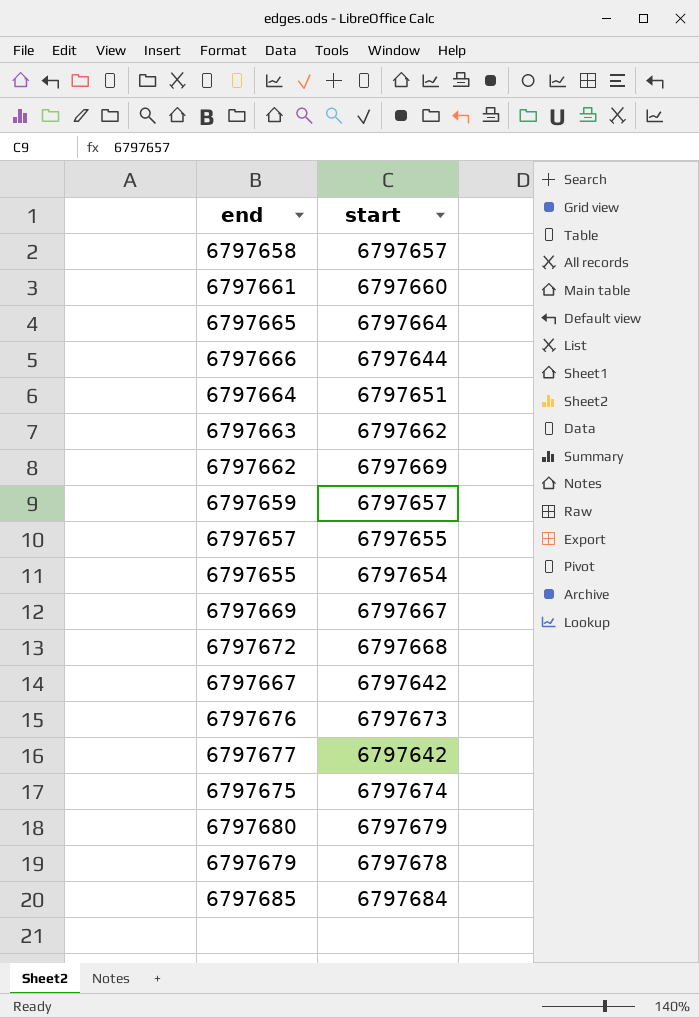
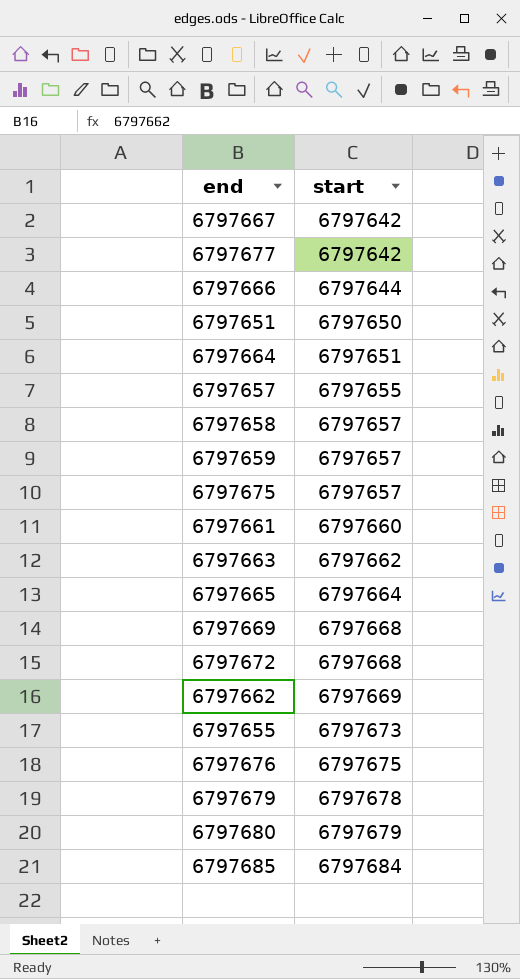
row order: none -> start ascending
row 6797651: none -> 6797650
6797675 | start: 6797674 -> 6797657
6797669 | start: 6797667 -> 6797668
6797655 | start: 6797654 -> 6797673
6797676 | start: 6797673 -> 6797675

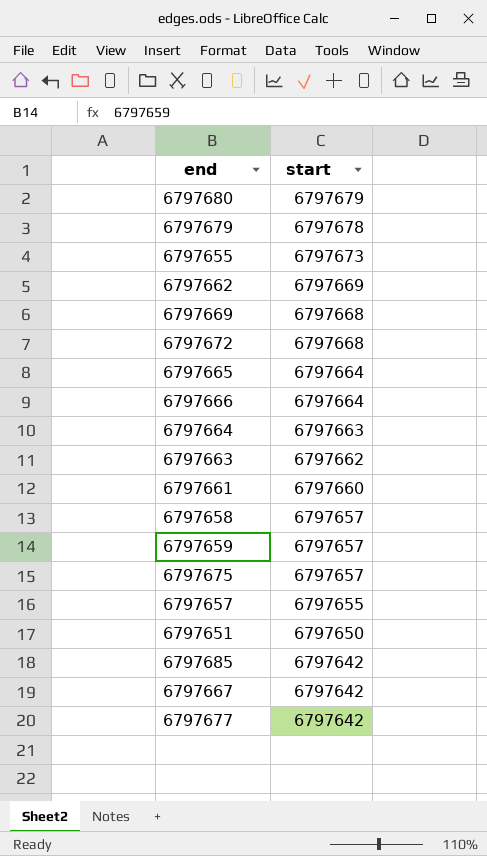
row order: start ascending -> start descending
row 6797676: 6797675 -> none
6797666 | start: 6797644 -> 6797664
6797664 | start: 6797651 -> 6797663
6797685 | start: 6797684 -> 6797642

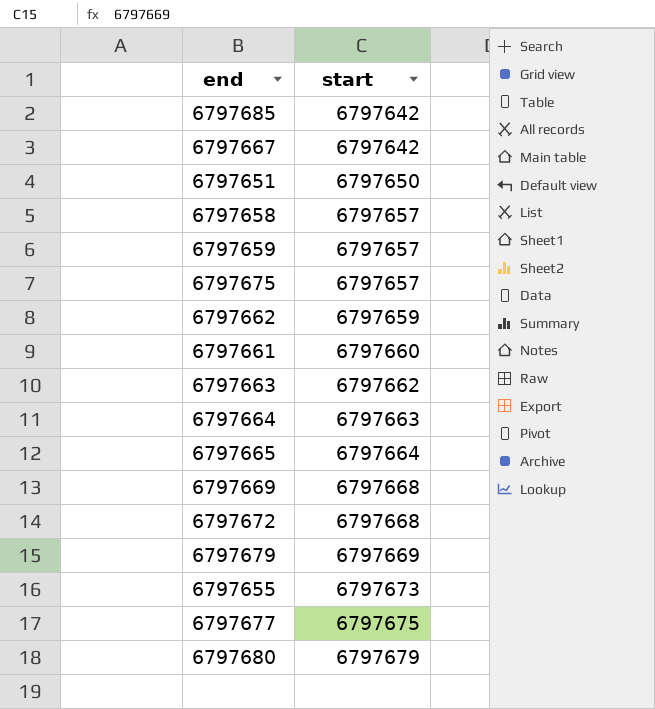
row order: start descending -> start ascending
row 6797666: 6797664 -> none
row 6797657: 6797655 -> none
6797662 | start: 6797669 -> 6797659
6797679 | start: 6797678 -> 6797669
6797677 | start: 6797642 -> 6797675

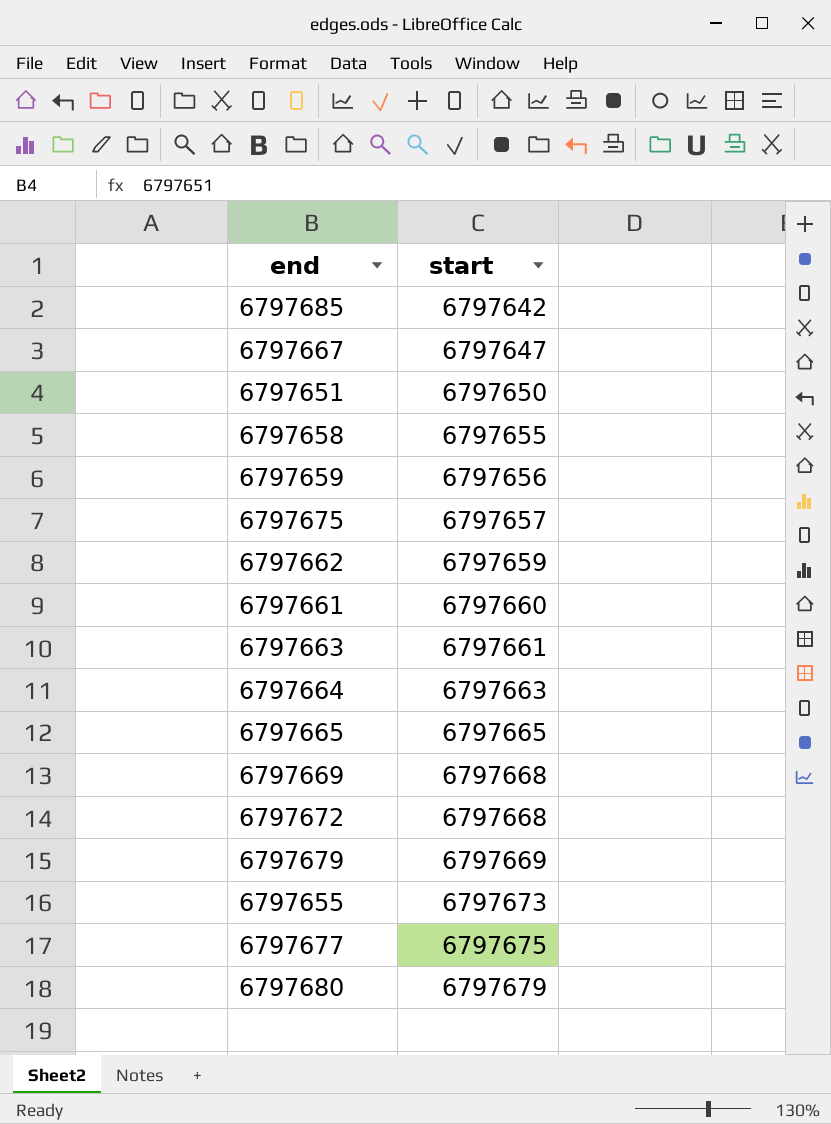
6797667 | start: 6797642 -> 6797647
6797658 | start: 6797657 -> 6797655
6797659 | start: 6797657 -> 6797656
6797663 | start: 6797662 -> 6797661
6797665 | start: 6797664 -> 6797665

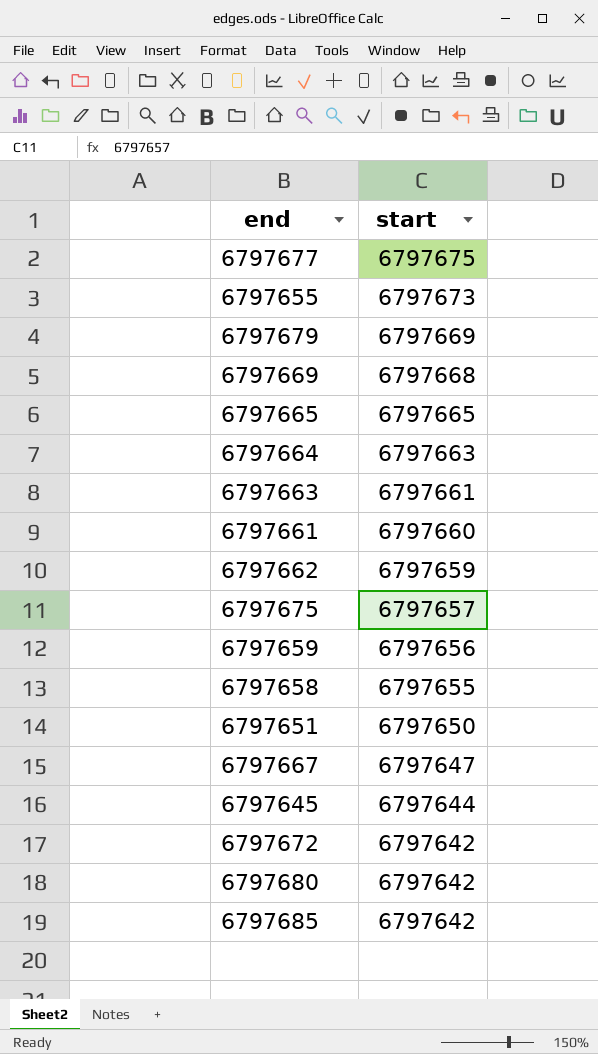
row order: start ascending -> start descending
row 6797645: none -> 6797644
6797672 | start: 6797668 -> 6797642
6797680 | start: 6797679 -> 6797642

